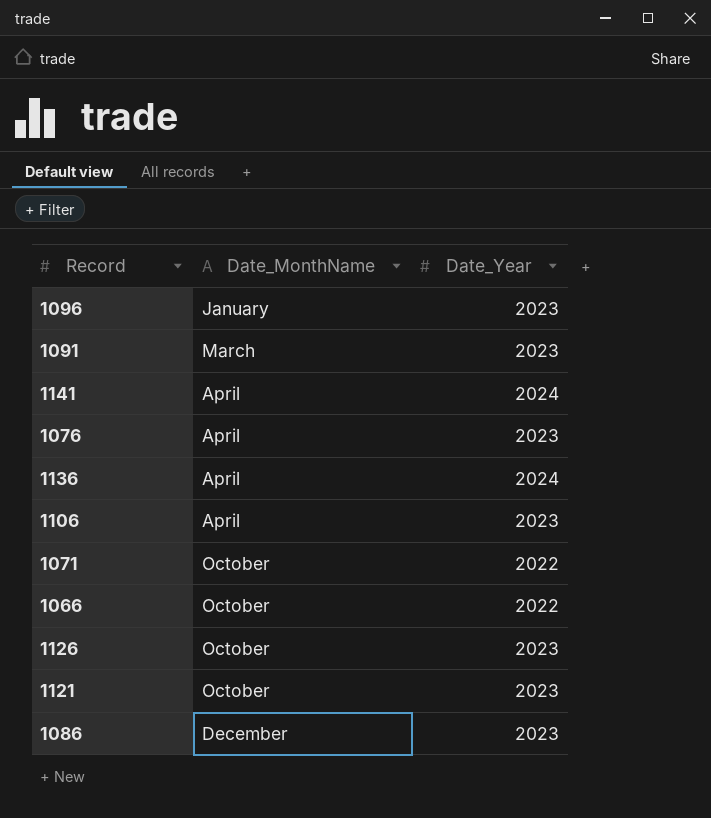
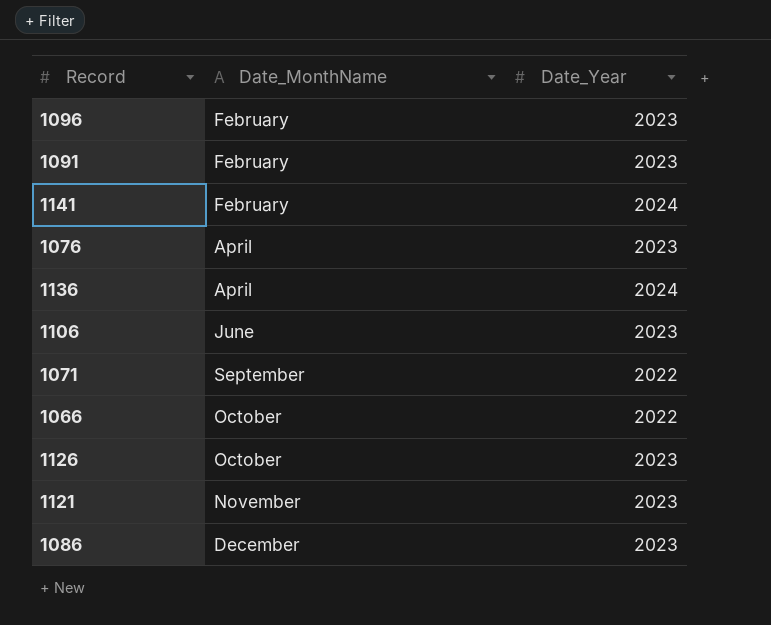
1096 | Date_MonthName: January -> February
1091 | Date_MonthName: March -> February
1141 | Date_MonthName: April -> February
1106 | Date_MonthName: April -> June
1071 | Date_MonthName: October -> September
1121 | Date_MonthName: October -> November

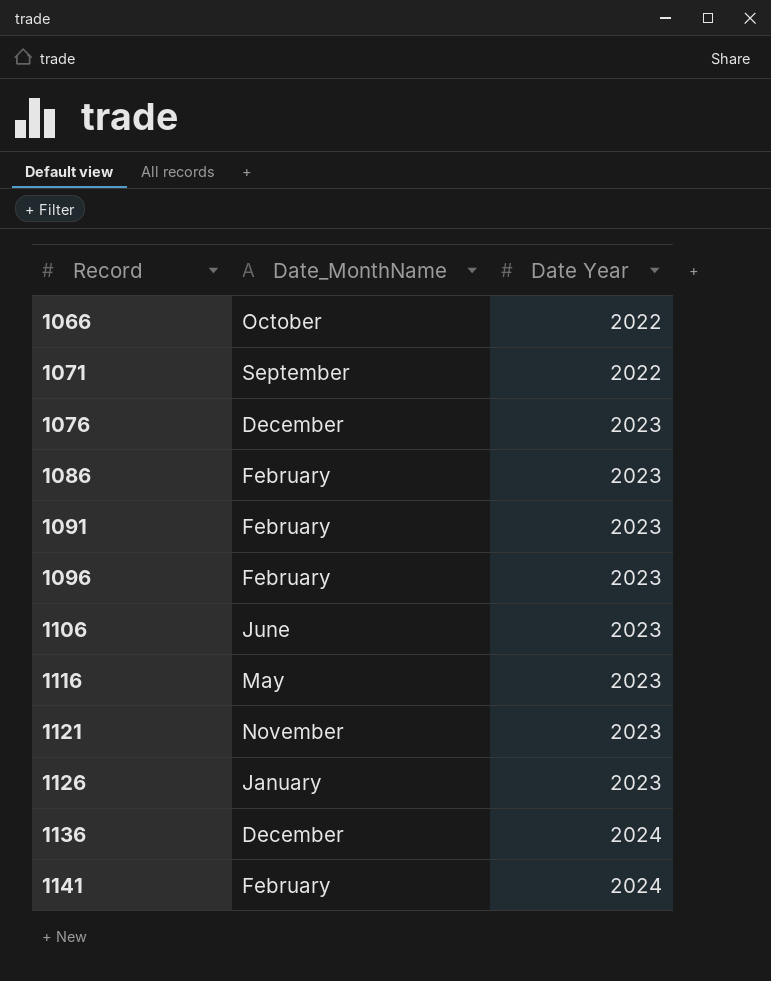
row order: Date_MonthName ascending -> Record ascending
column name: Date_Year -> Date Year
1076 | Date_MonthName: April -> December
1086 | Date_MonthName: December -> February
row 1116: none -> May | 2023
1126 | Date_MonthName: October -> January
1136 | Date_MonthName: April -> December

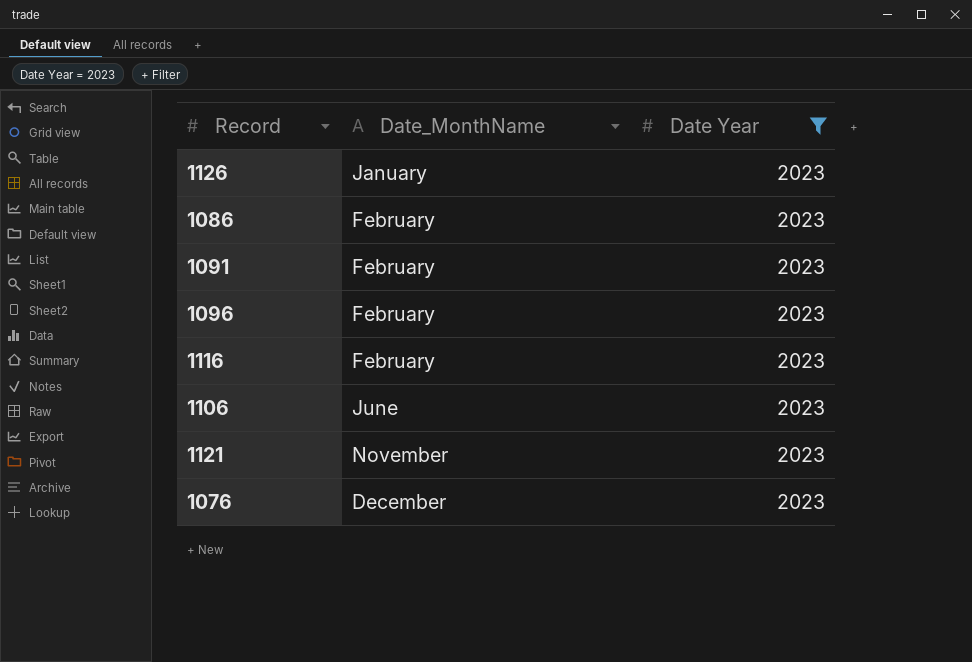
filter: none -> Date Year = 2023
row order: Record ascending -> Date_MonthName ascending
1116 | Date_MonthName: May -> February

